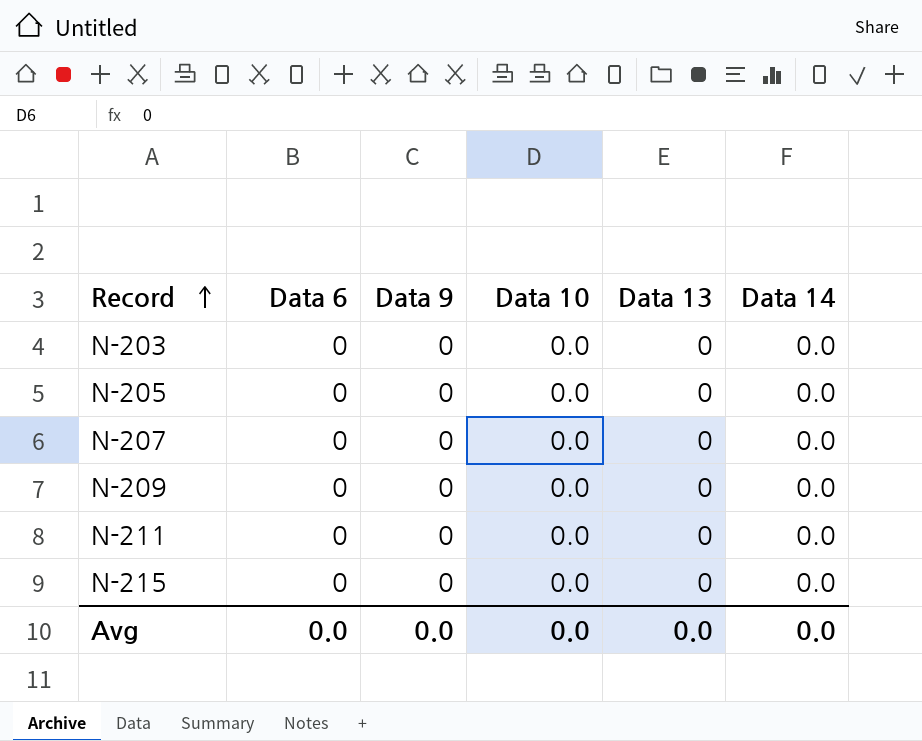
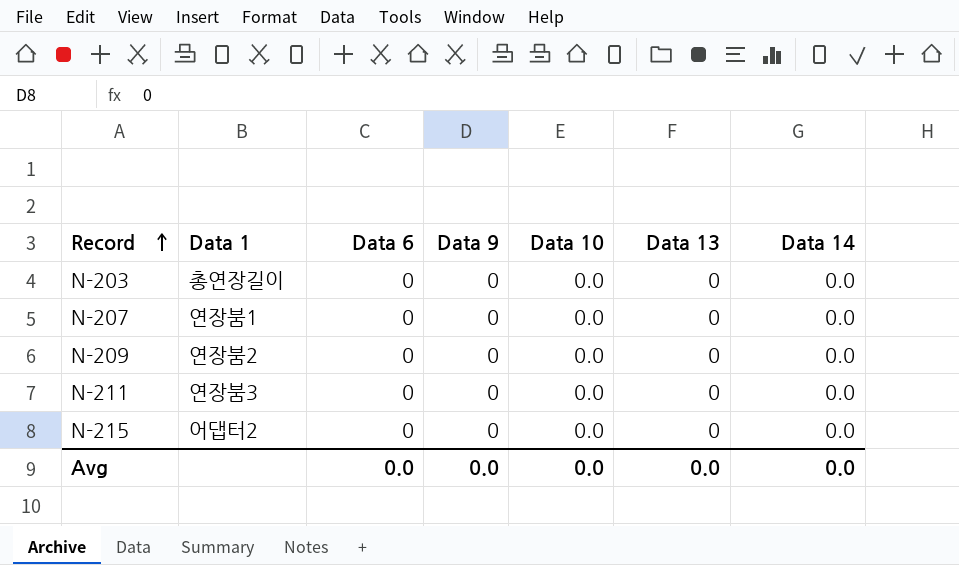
column Data 1 | position: none -> 2
row N-205: 0 | 0 | 0.0 | 0 | 0.0 -> none

